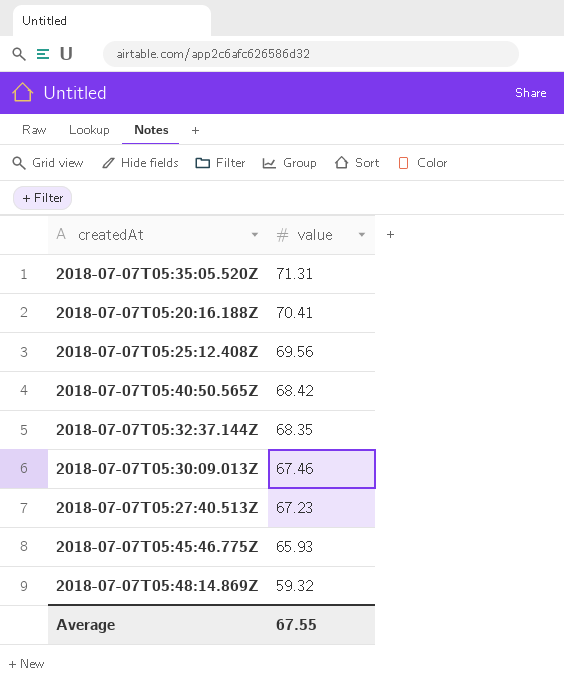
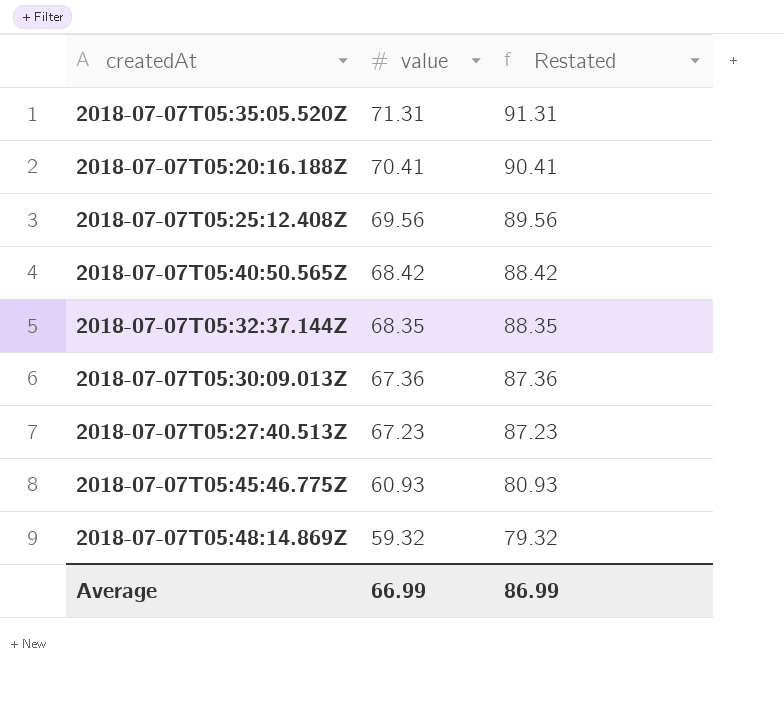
column Restated | formula: none -> [value] + 20
2018-07-07T05:30:09.013Z | value: 67.46 -> 67.36
2018-07-07T05:45:46.775Z | value: 65.93 -> 60.93
Average | value: 67.55 -> 66.99

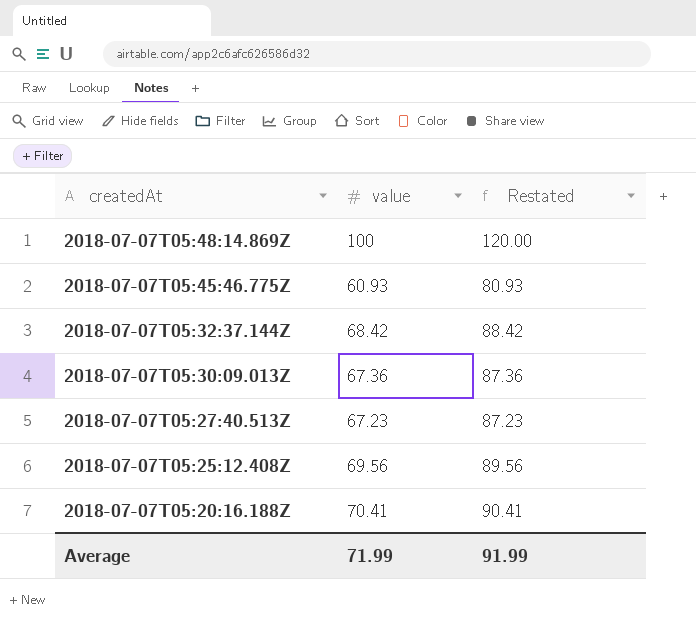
row order: value descending -> createdAt descending
row 2018-07-07T05:35:05.520Z: 71.31 | 91.31 -> none
row 2018-07-07T05:40:50.565Z: 68.42 | 88.42 -> none
2018-07-07T05:48:14.869Z | value: 59.32 -> 100
2018-07-07T05:48:14.869Z | Restated: 79.32 -> 120.00
2018-07-07T05:32:37.144Z | value: 68.35 -> 68.42
2018-07-07T05:32:37.144Z | Restated: 88.35 -> 88.42
Average | value: 66.99 -> 71.99
Average | Restated: 86.99 -> 91.99

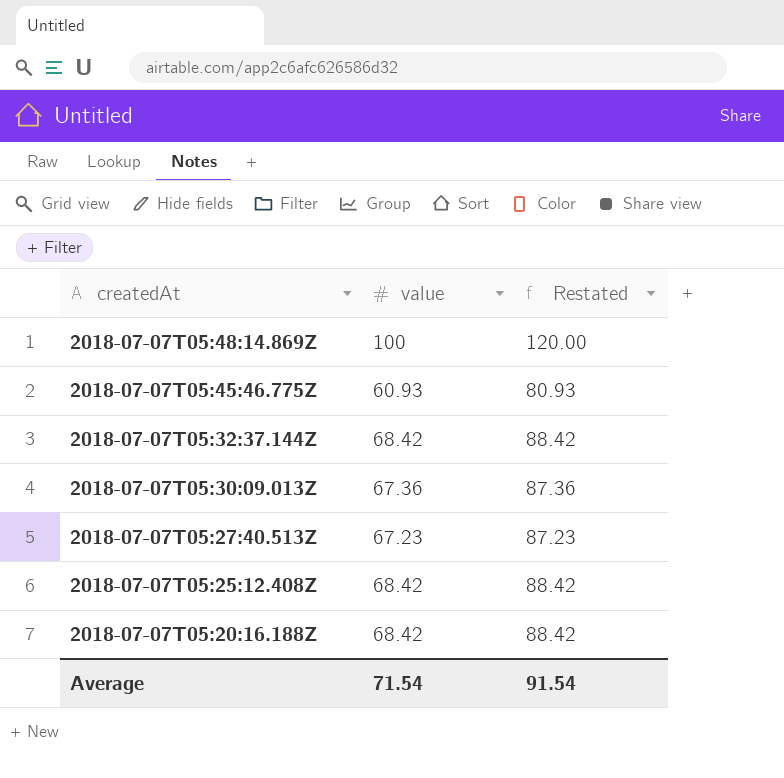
2018-07-07T05:25:12.408Z | value: 69.56 -> 68.42
2018-07-07T05:25:12.408Z | Restated: 89.56 -> 88.42
2018-07-07T05:20:16.188Z | value: 70.41 -> 68.42
2018-07-07T05:20:16.188Z | Restated: 90.41 -> 88.42
Average | value: 71.99 -> 71.54
Average | Restated: 91.99 -> 91.54

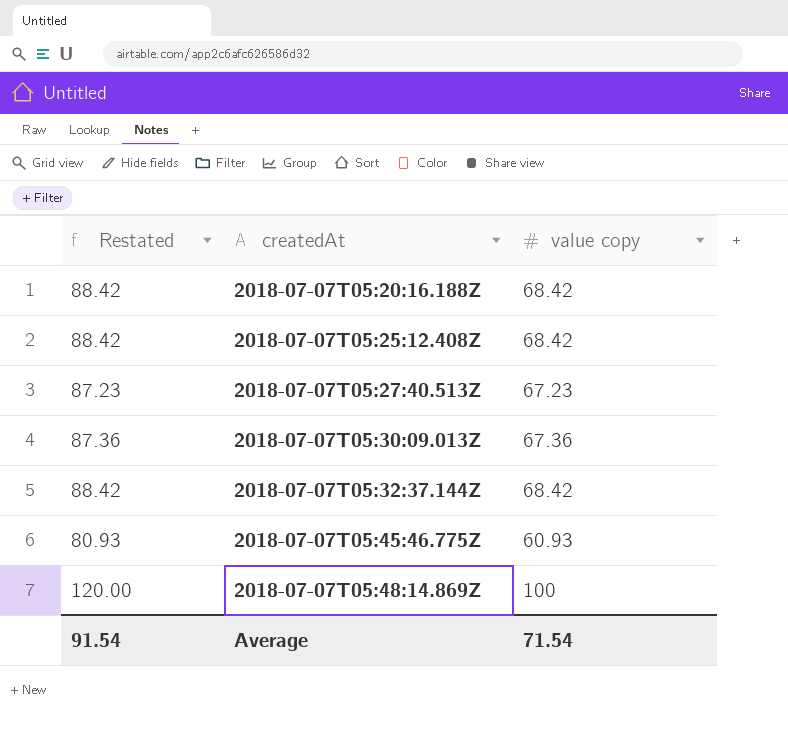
row order: createdAt descending -> createdAt ascending
column Restated | position: 3 -> 1
column name: value -> value copy

